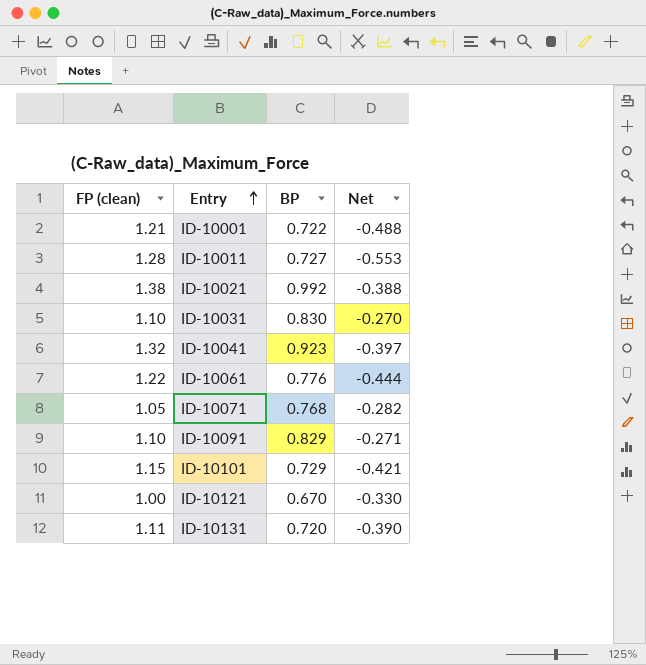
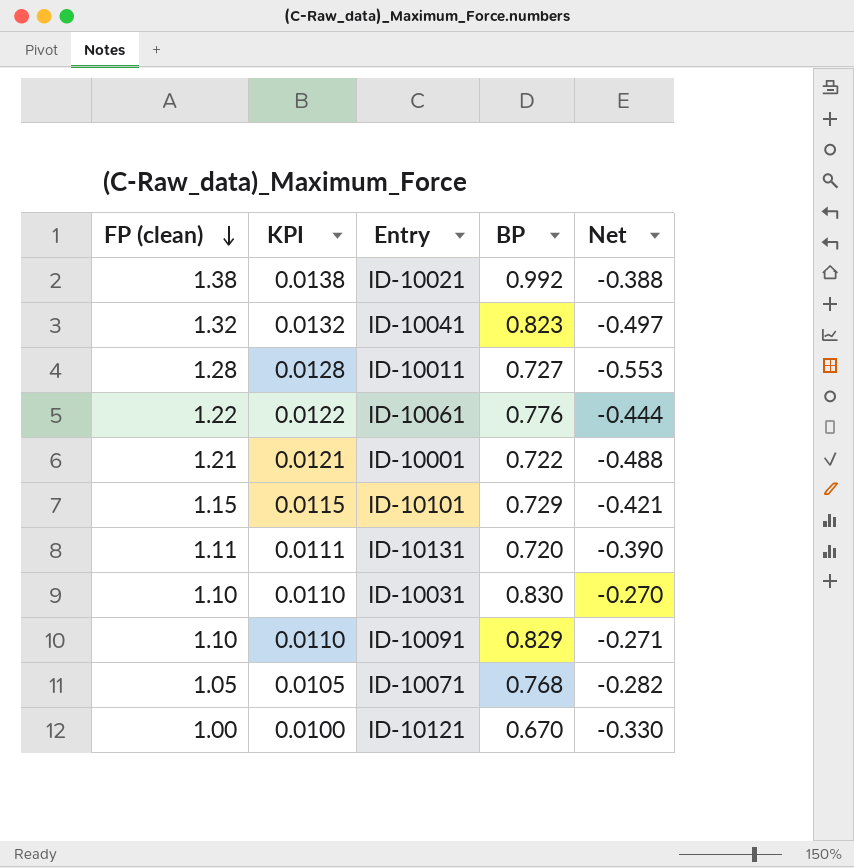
row order: Entry ascending -> FP (clean) descending
column KPI | formula: none -> [FP (clean)] * 0.01
ID-10041 | BP: 0.923 -> 0.823
ID-10041 | Net: -0.397 -> -0.497

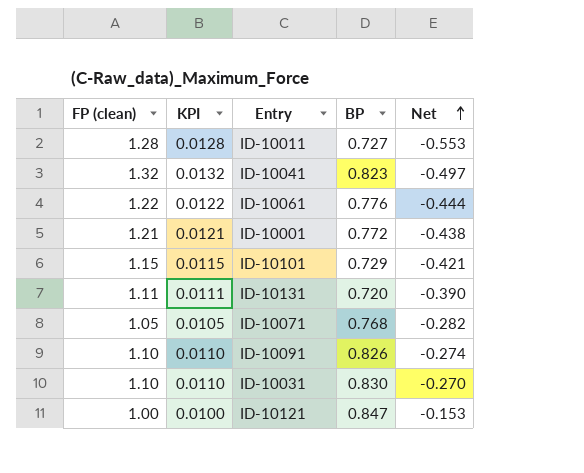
row order: FP (clean) descending -> Net ascending
row ID-10021: 1.38 | 0.0138 | 0.992 | -0.388 -> none
ID-10001 | BP: 0.722 -> 0.772
ID-10001 | Net: -0.488 -> -0.438
ID-10091 | BP: 0.829 -> 0.826
ID-10091 | Net: -0.271 -> -0.274
ID-10121 | BP: 0.670 -> 0.847
ID-10121 | Net: -0.330 -> -0.153

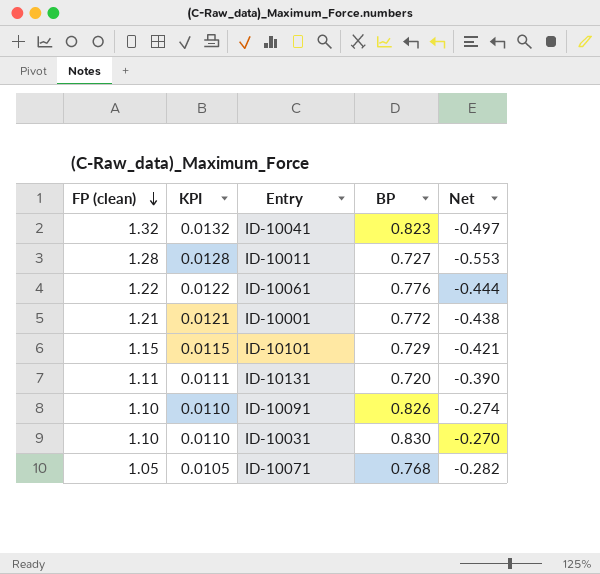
row order: Net ascending -> FP (clean) descending
row ID-10121: 1.00 | 0.0100 | 0.847 | -0.153 -> none

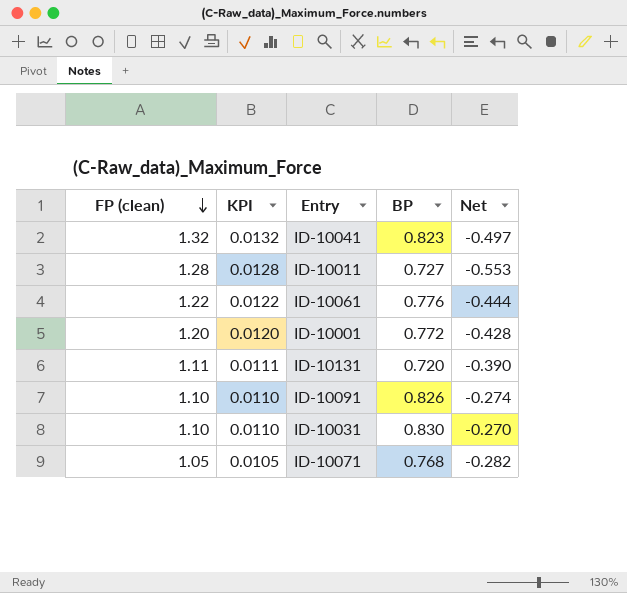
row ID-10101: 1.15 | 0.0115 | 0.729 | -0.421 -> none
ID-10001 | FP (clean): 1.21 -> 1.20
ID-10001 | KPI: 0.0121 -> 0.0120
ID-10001 | Net: -0.438 -> -0.428

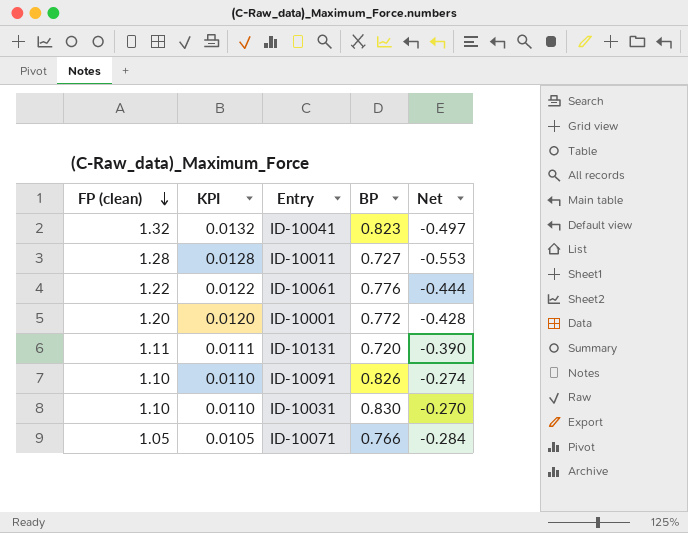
ID-10071 | BP: 0.768 -> 0.766
ID-10071 | Net: -0.282 -> -0.284

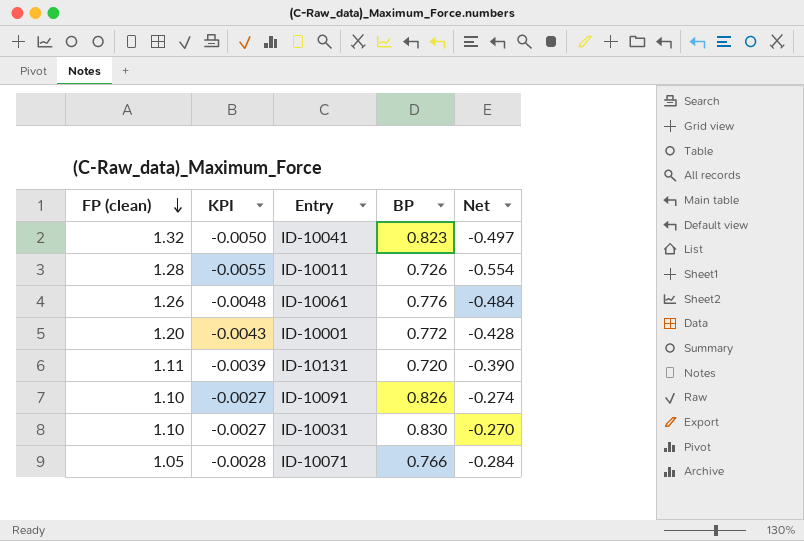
column KPI | formula: [FP (clean)] * 0.01 -> [Net] * 0.01
ID-10011 | BP: 0.727 -> 0.726
ID-10011 | Net: -0.553 -> -0.554
ID-10061 | FP (clean): 1.22 -> 1.26
ID-10061 | Net: -0.444 -> -0.484

